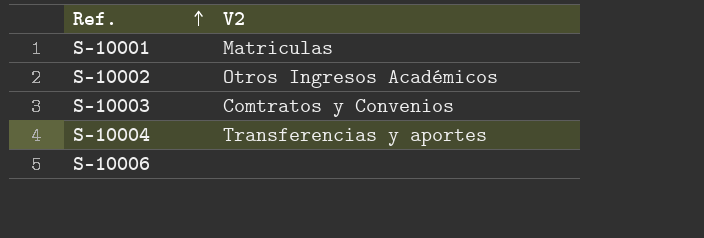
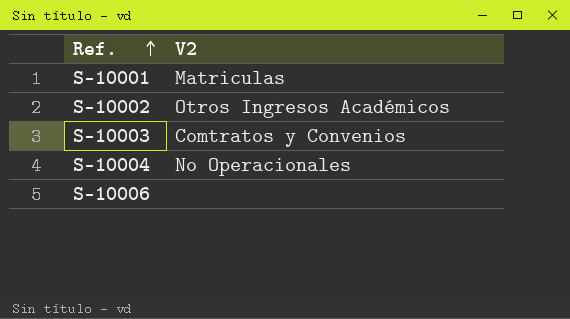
S-10004 | V2: Transferencias y aportes -> No Operacionales

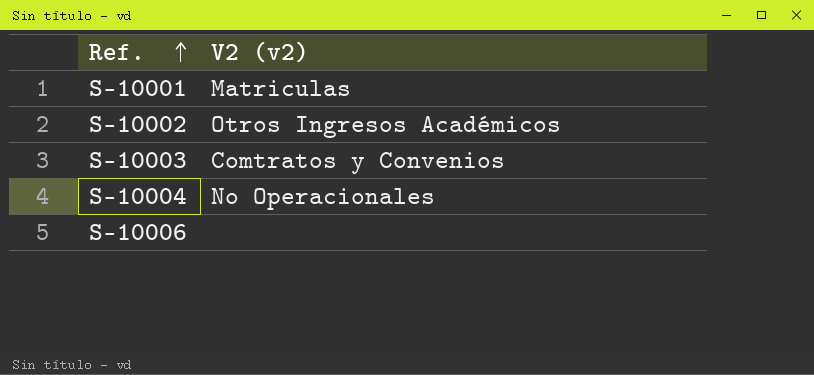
column name: V2 -> V2 (v2)

